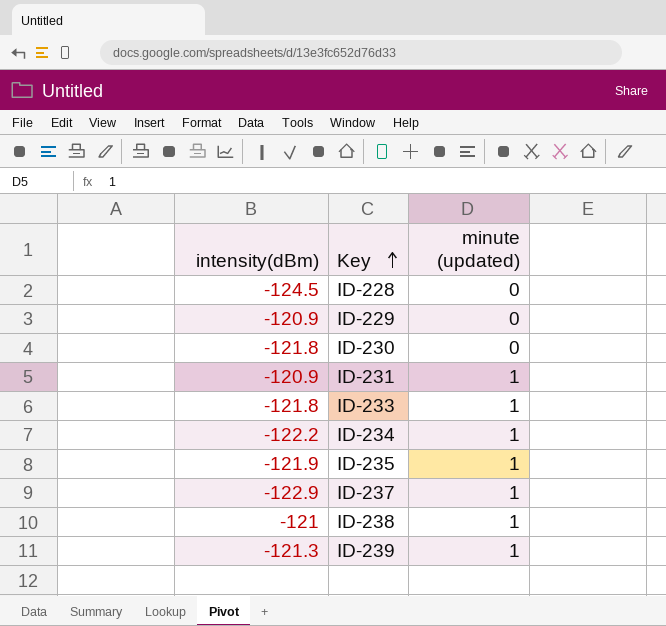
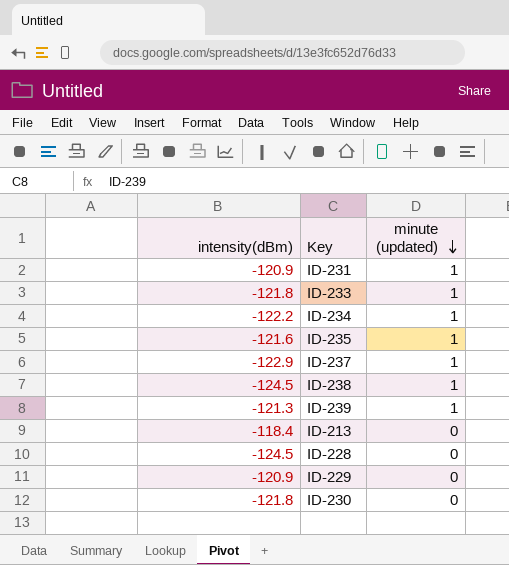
row order: Key ascending -> minute (updated) descending
ID-235 | intensity(dBm): -121.9 -> -121.6
ID-238 | intensity(dBm): -121 -> -124.5
row ID-213: none -> -118.4 | 0

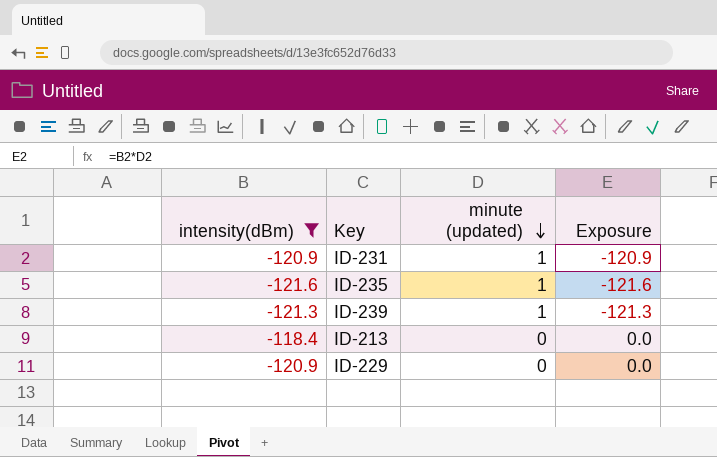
filter: none -> intensity(dBm) >= -121.6
column Exposure | formula: none -> [intensity(dBm)] * [minute (updated)]

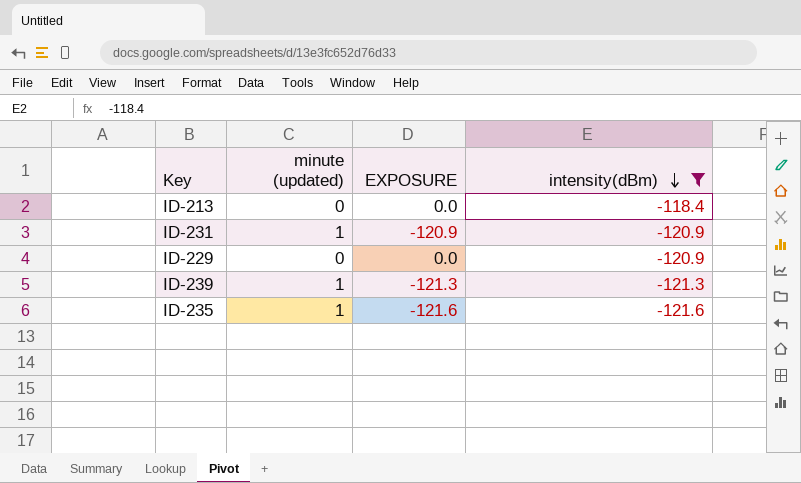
row order: minute (updated) descending -> intensity(dBm) descending
column name: Exposure -> EXPOSURE
column intensity(dBm) | position: 1 -> 4

